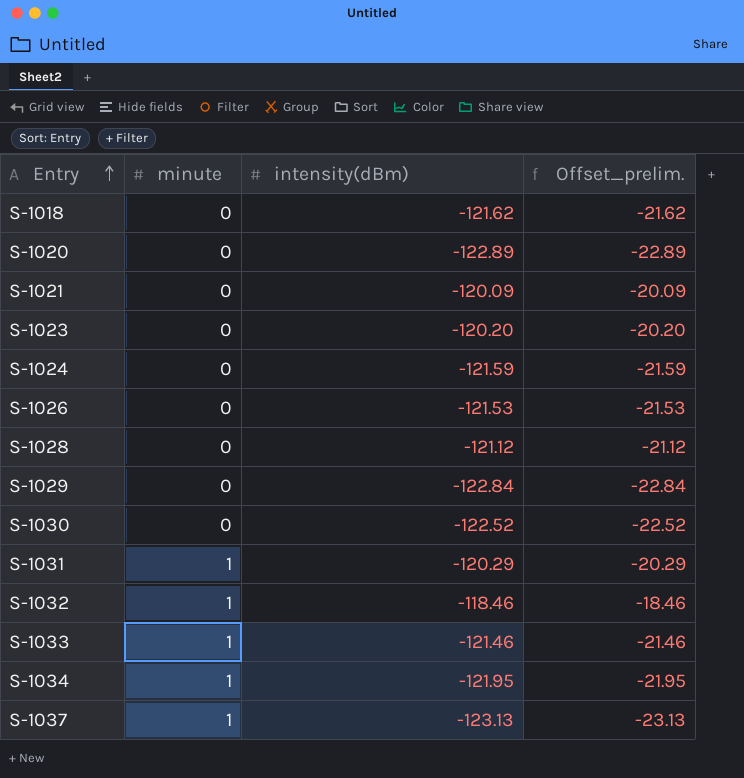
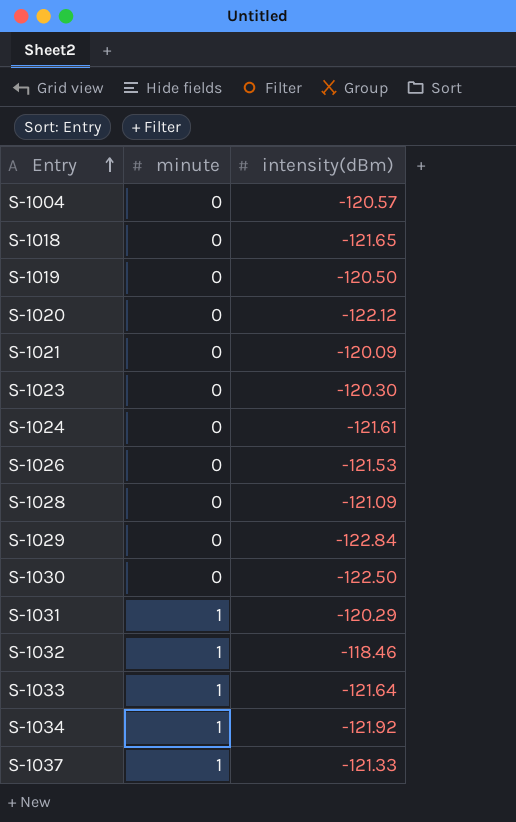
column Offset_prelim. | formula: [intensity(dBm)] + 100 -> none
row S-1004: none -> 0 | -120.57
S-1018 | intensity(dBm): -121.62 -> -121.65
row S-1019: none -> 0 | -120.50
S-1020 | intensity(dBm): -122.89 -> -122.12
S-1023 | intensity(dBm): -120.20 -> -120.30
S-1024 | intensity(dBm): -121.59 -> -121.61
S-1028 | intensity(dBm): -121.12 -> -121.09
S-1030 | intensity(dBm): -122.52 -> -122.50
S-1033 | intensity(dBm): -121.46 -> -121.64
S-1034 | intensity(dBm): -121.95 -> -121.92
S-1037 | intensity(dBm): -123.13 -> -121.33

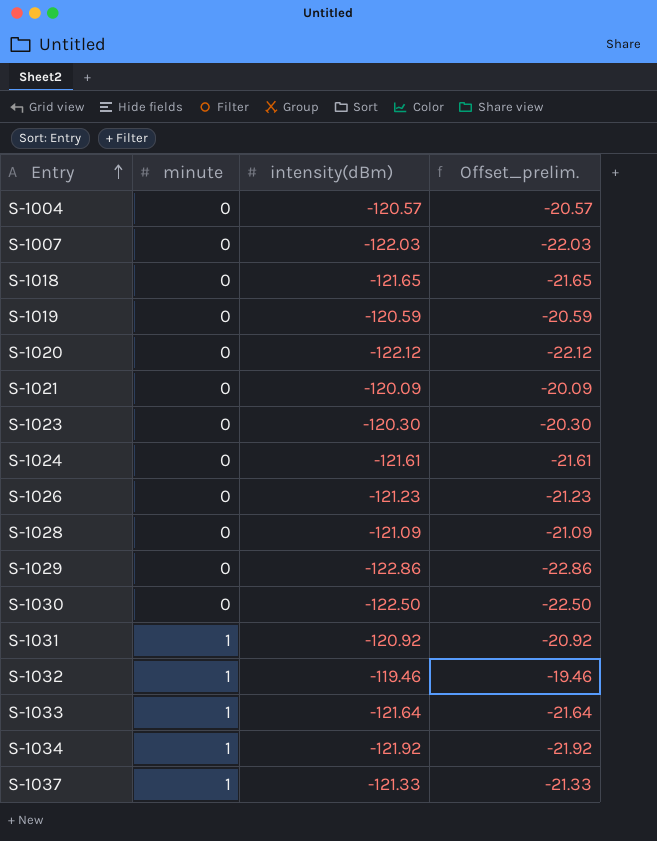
column Offset_prelim. | formula: none -> [intensity(dBm)] + 100
row S-1007: none -> 0 | -122.03 | -22.03
S-1019 | intensity(dBm): -120.50 -> -120.59
S-1026 | intensity(dBm): -121.53 -> -121.23
S-1029 | intensity(dBm): -122.84 -> -122.86
S-1031 | intensity(dBm): -120.29 -> -120.92
S-1032 | intensity(dBm): -118.46 -> -119.46

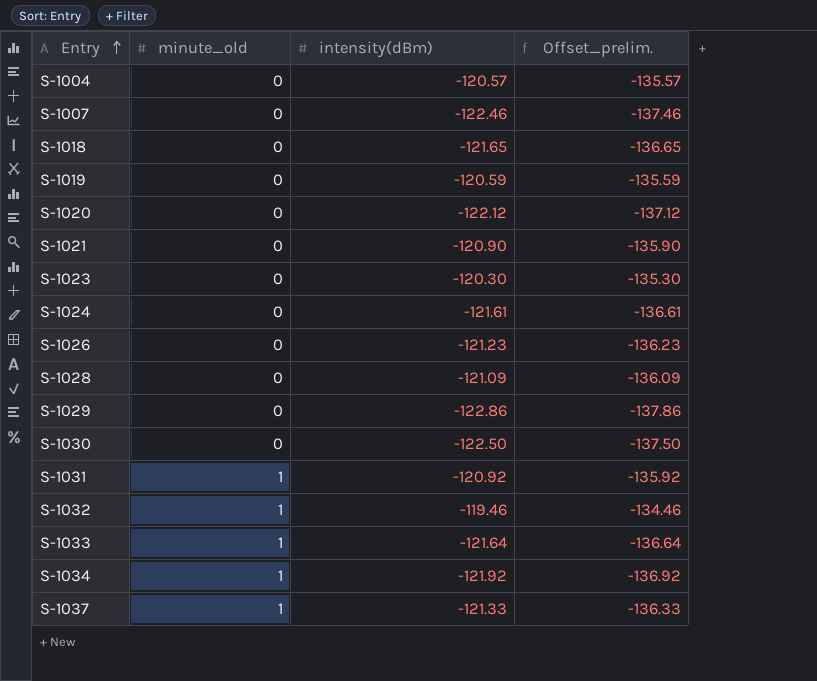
column name: minute -> minute_old
column Offset_prelim. | formula: [intensity(dBm)] + 100 -> [intensity(dBm)] - 15
S-1007 | intensity(dBm): -122.03 -> -122.46
S-1021 | intensity(dBm): -120.09 -> -120.90

